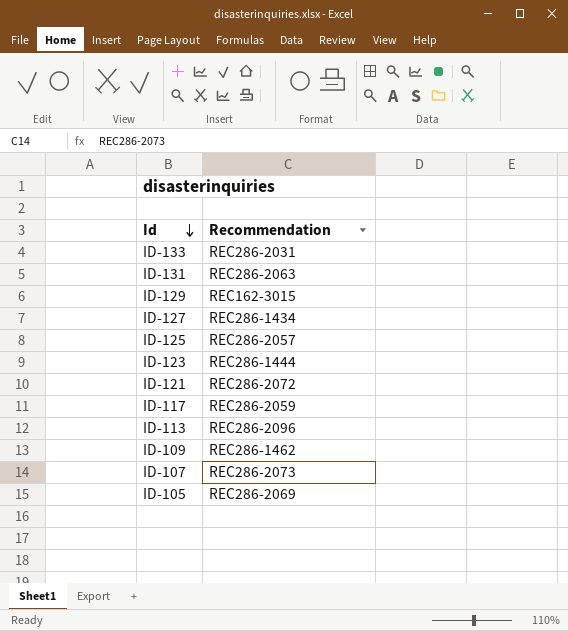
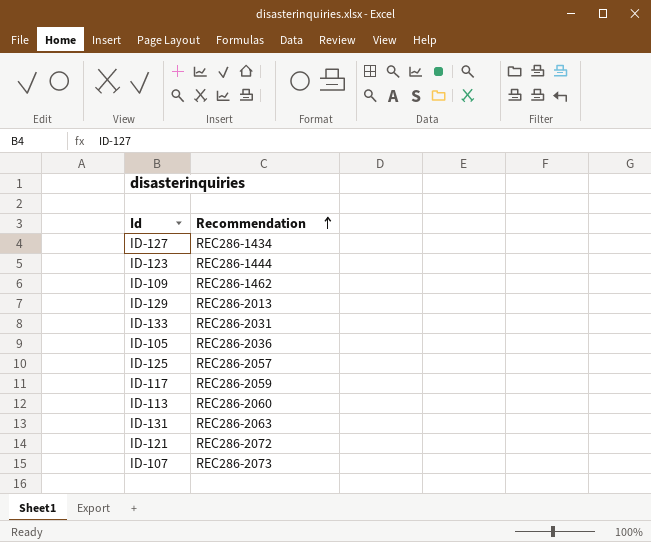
row order: Id descending -> Recommendation ascending
ID-129 | Recommendation: REC162-3015 -> REC286-2013
ID-105 | Recommendation: REC286-2069 -> REC286-2036
ID-113 | Recommendation: REC286-2096 -> REC286-2060

